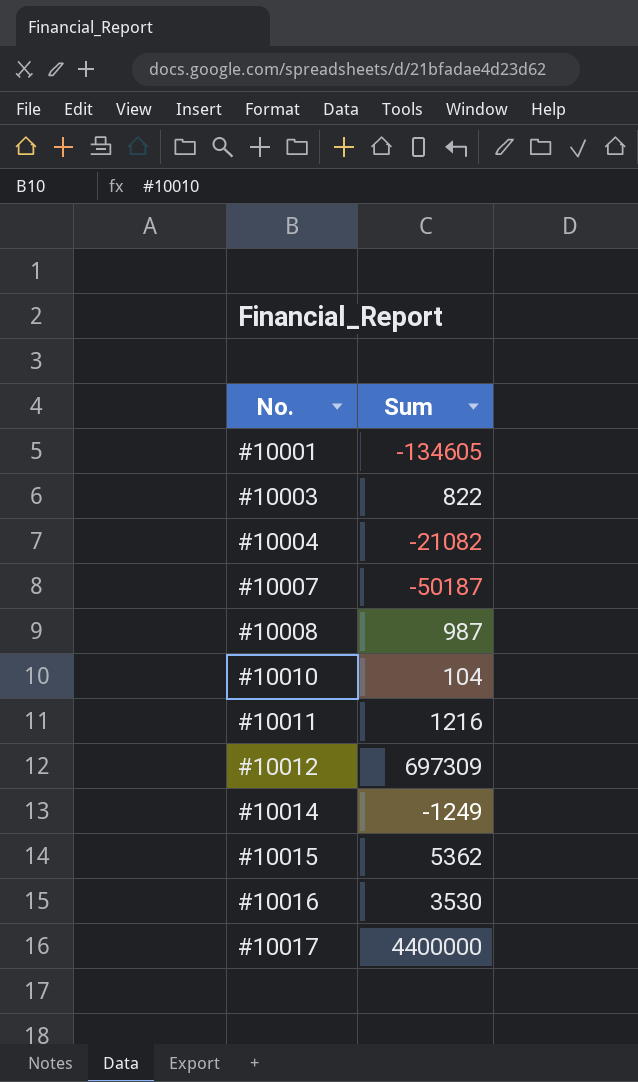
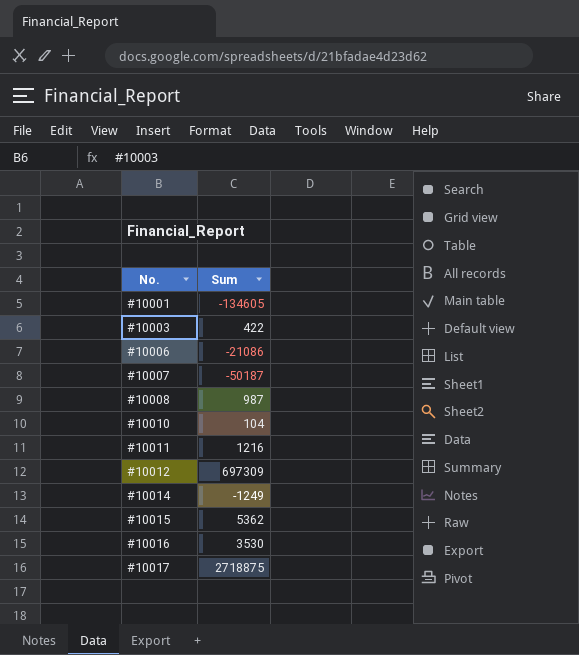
row #10004: -21082 -> none
#10003 | Sum: 822 -> 422
row #10006: none -> -21086
#10017 | Sum: 4400000 -> 2718875

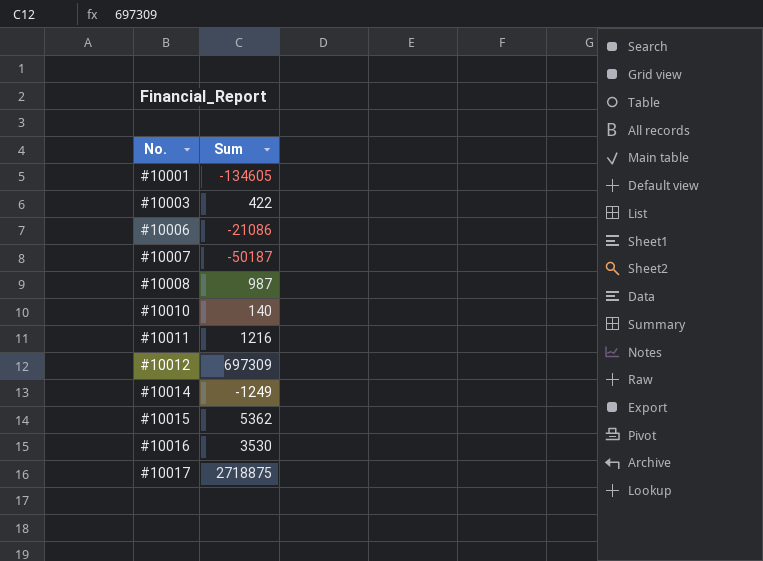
#10010 | Sum: 104 -> 140

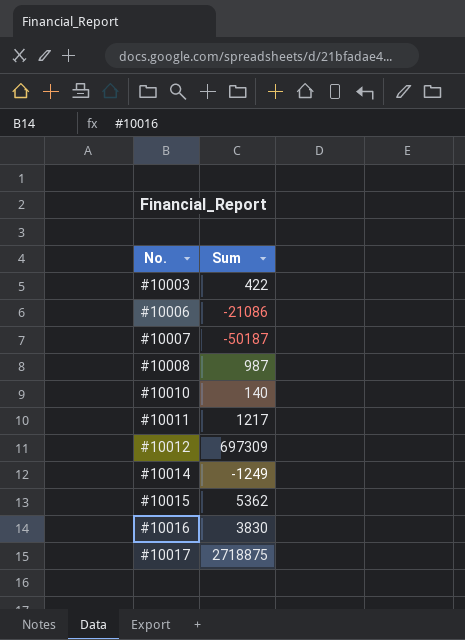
row #10001: -134605 -> none
#10011 | Sum: 1216 -> 1217
#10016 | Sum: 3530 -> 3830

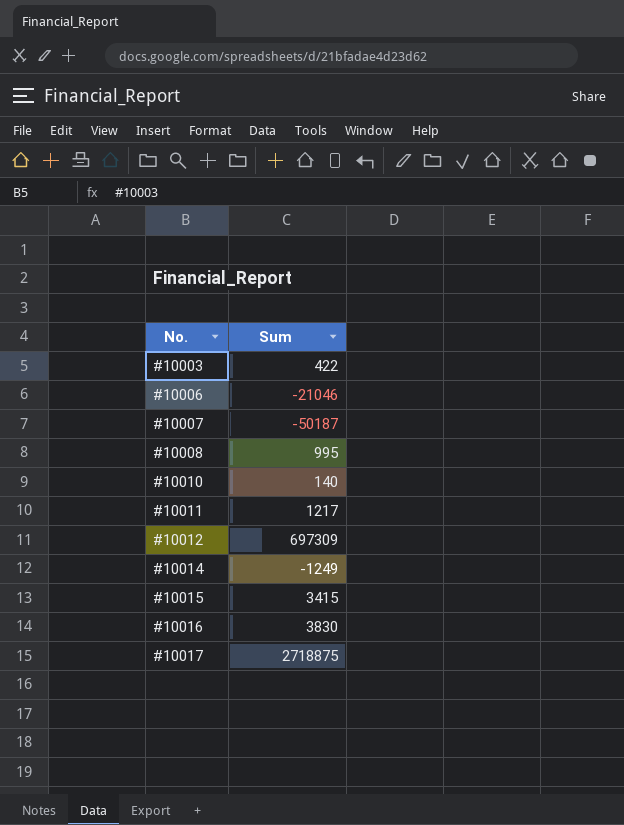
#10006 | Sum: -21086 -> -21046
#10008 | Sum: 987 -> 995
#10015 | Sum: 5362 -> 3415

